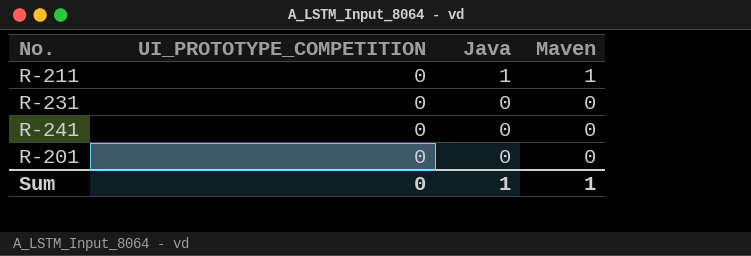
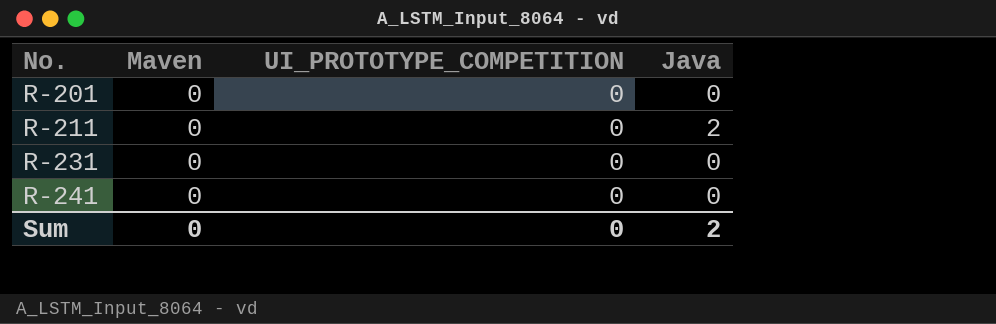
row order: Java descending -> No. ascending
column Maven | position: 4 -> 2
R-211 | Maven: 1 -> 0
R-211 | Java: 1 -> 2
Sum | Maven: 1 -> 0
Sum | Java: 1 -> 2

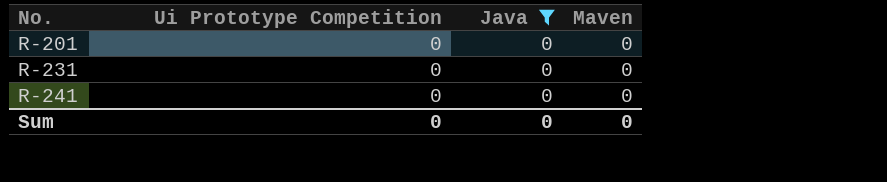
filter: none -> Java = 0
column name: UI_PROTOTYPE_COMPETITION -> Ui Prototype Competition
column Maven | position: 2 -> 4
Sum | Java: 2 -> 0

